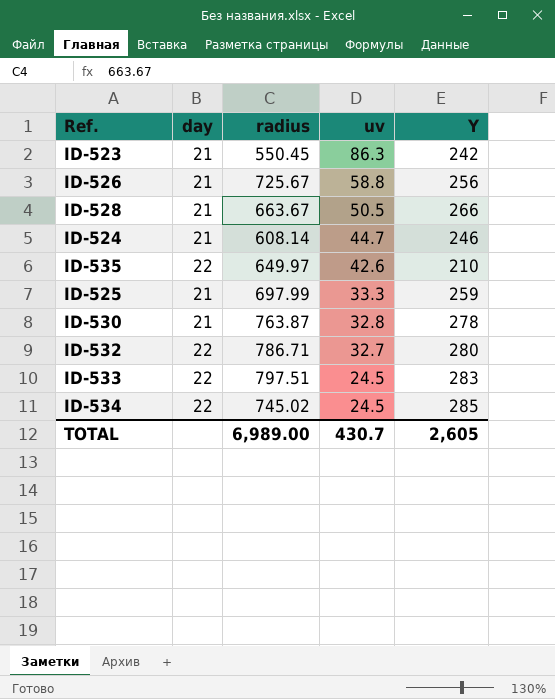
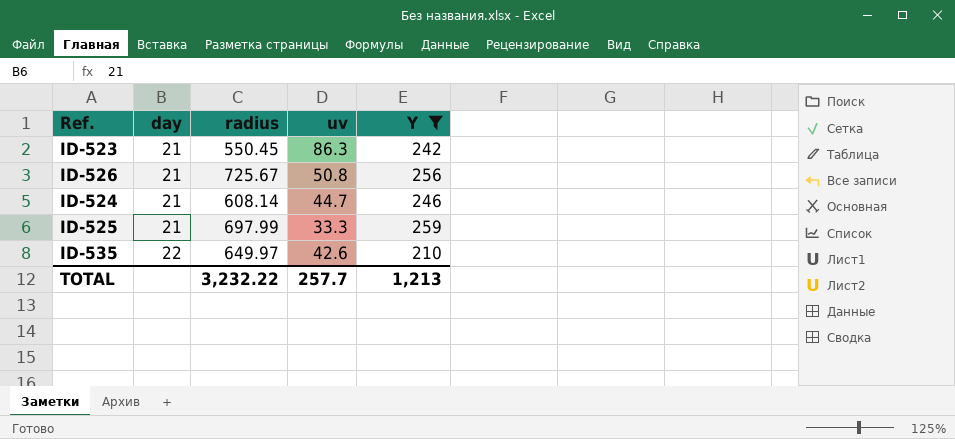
filter: none -> Y <= 259
row order: uv descending -> day ascending
ID-526 | uv: 58.8 -> 50.8
TOTAL | radius: 6,989.00 -> 3,232.22
TOTAL | uv: 430.7 -> 257.7
TOTAL | Y: 2,605 -> 1,213

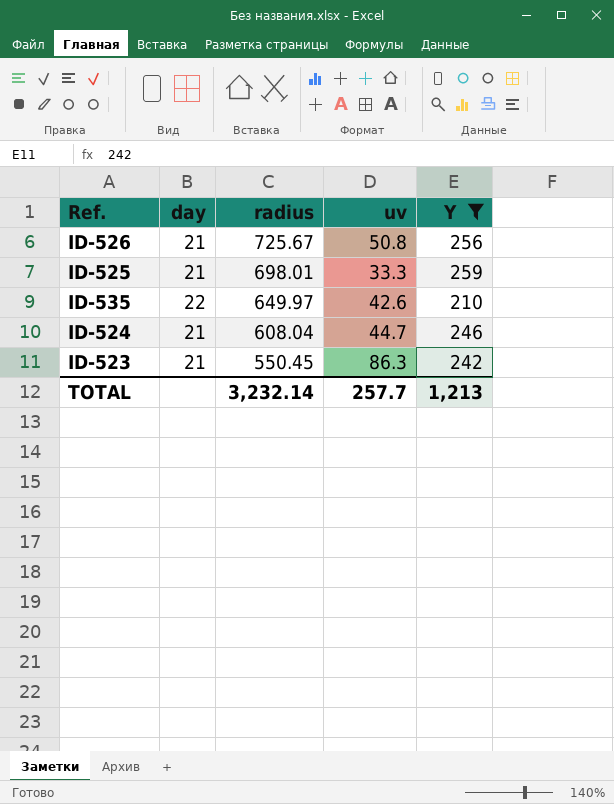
row order: day ascending -> radius descending
ID-525 | radius: 697.99 -> 698.01
ID-524 | radius: 608.14 -> 608.04
TOTAL | radius: 3,232.22 -> 3,232.14

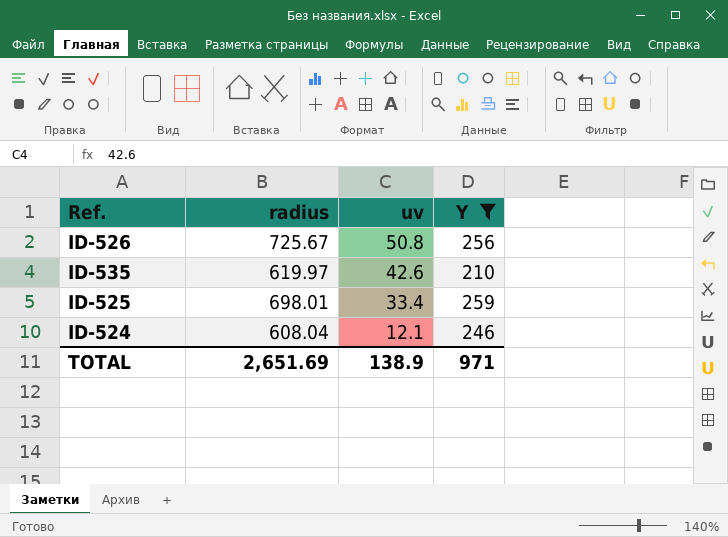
row order: radius descending -> uv descending
column day | position: 2 -> none
row ID-523: 21 | 550.45 | 86.3 | 242 -> none
ID-535 | radius: 649.97 -> 619.97
ID-525 | uv: 33.3 -> 33.4
ID-524 | uv: 44.7 -> 12.1
TOTAL | radius: 3,232.14 -> 2,651.69
TOTAL | uv: 257.7 -> 138.9
TOTAL | Y: 1,213 -> 971

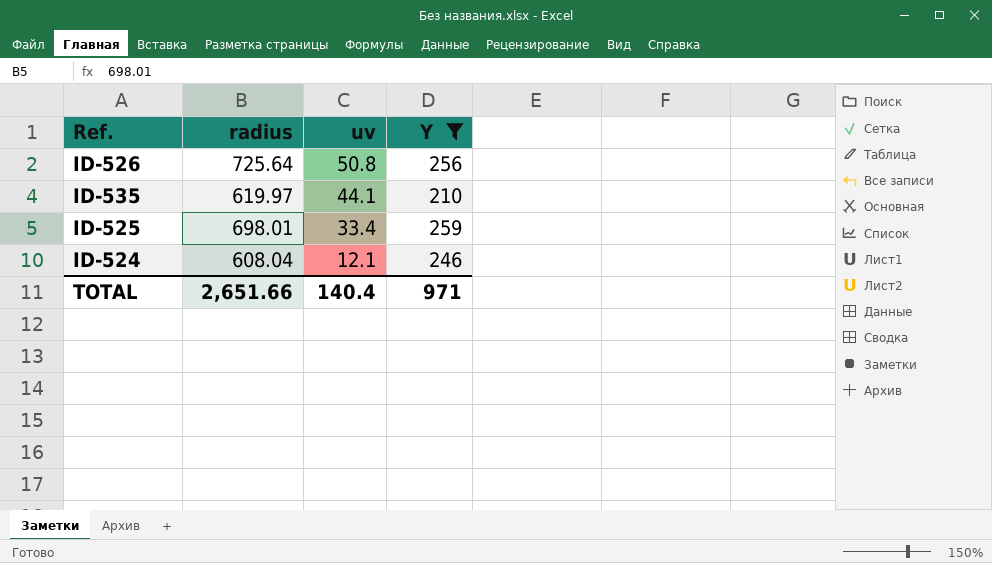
ID-526 | radius: 725.67 -> 725.64
ID-535 | uv: 42.6 -> 44.1
TOTAL | radius: 2,651.69 -> 2,651.66
TOTAL | uv: 138.9 -> 140.4

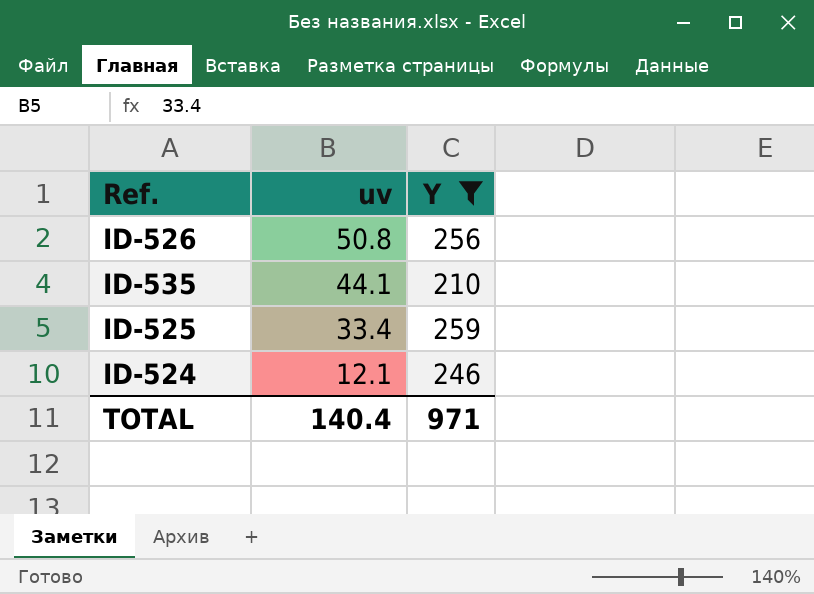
column radius | position: 2 -> none

